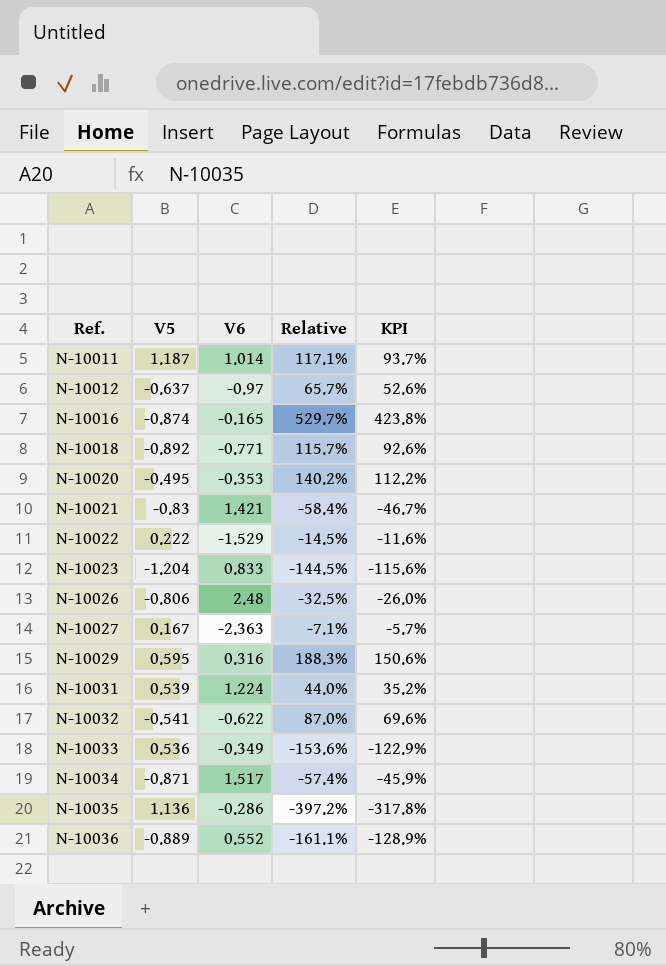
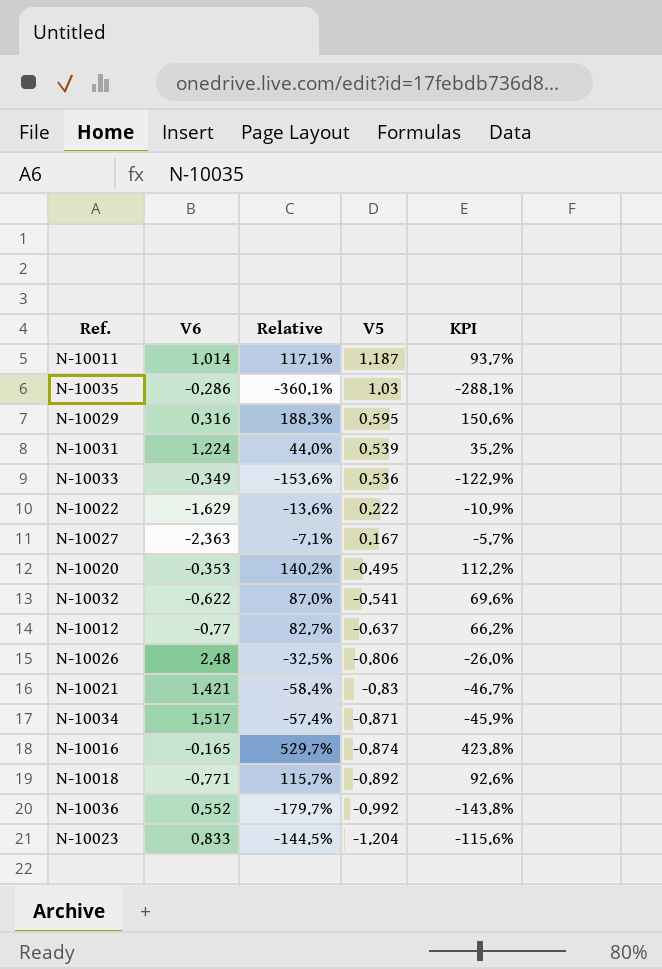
row order: Ref. ascending -> V5 descending
column V5 | position: 2 -> 4
N-10035 | Relative: -397.2% -> -360.1%
N-10035 | V5: 1.136 -> 1.03
N-10035 | KPI: -317.8% -> -288.1%
N-10022 | V6: -1.529 -> -1.629
N-10022 | Relative: -14.5% -> -13.6%
N-10022 | KPI: -11.6% -> -10.9%
N-10012 | V6: -0.97 -> -0.77
N-10012 | Relative: 65.7% -> 82.7%
N-10012 | KPI: 52.6% -> 66.2%
N-10036 | Relative: -161.1% -> -179.7%
N-10036 | V5: -0.889 -> -0.992
N-10036 | KPI: -128.9% -> -143.8%

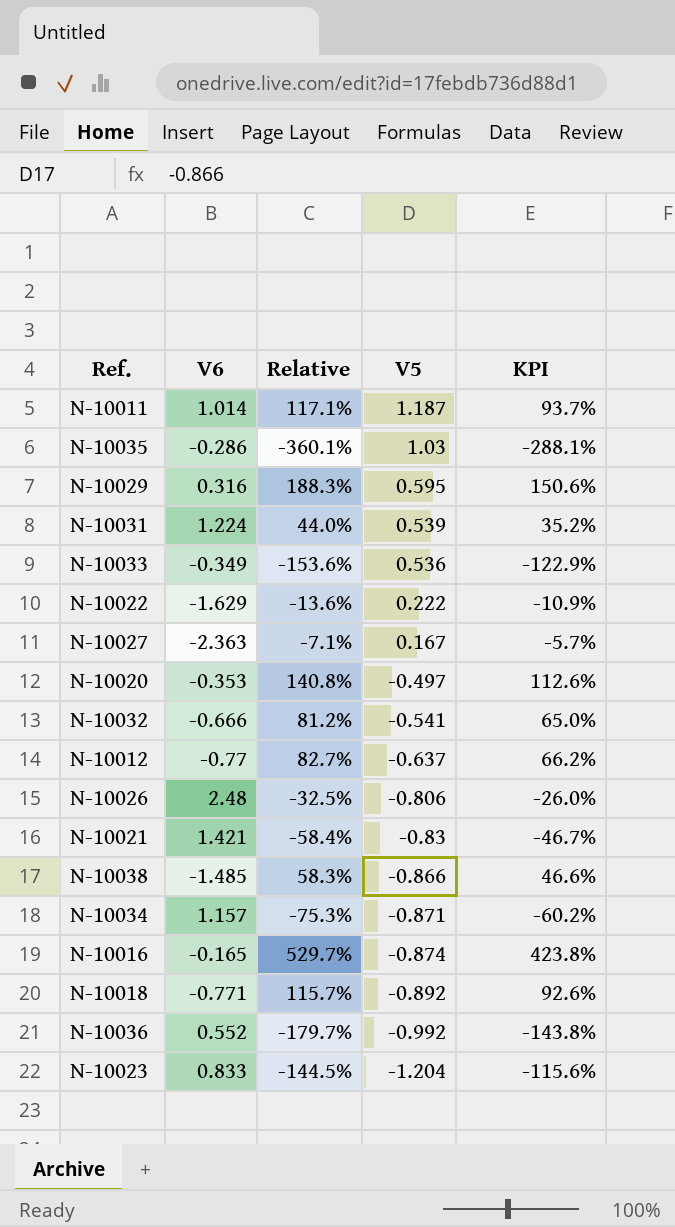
N-10020 | Relative: 140.2% -> 140.8%
N-10020 | V5: -0.495 -> -0.497
N-10020 | KPI: 112.2% -> 112.6%
N-10032 | V6: -0.622 -> -0.666
N-10032 | Relative: 87.0% -> 81.2%
N-10032 | KPI: 69.6% -> 65.0%
row N-10038: none -> -1.485 | 58.3% | -0.866 | 46.6%
N-10034 | V6: 1.517 -> 1.157
N-10034 | Relative: -57.4% -> -75.3%
N-10034 | KPI: -45.9% -> -60.2%

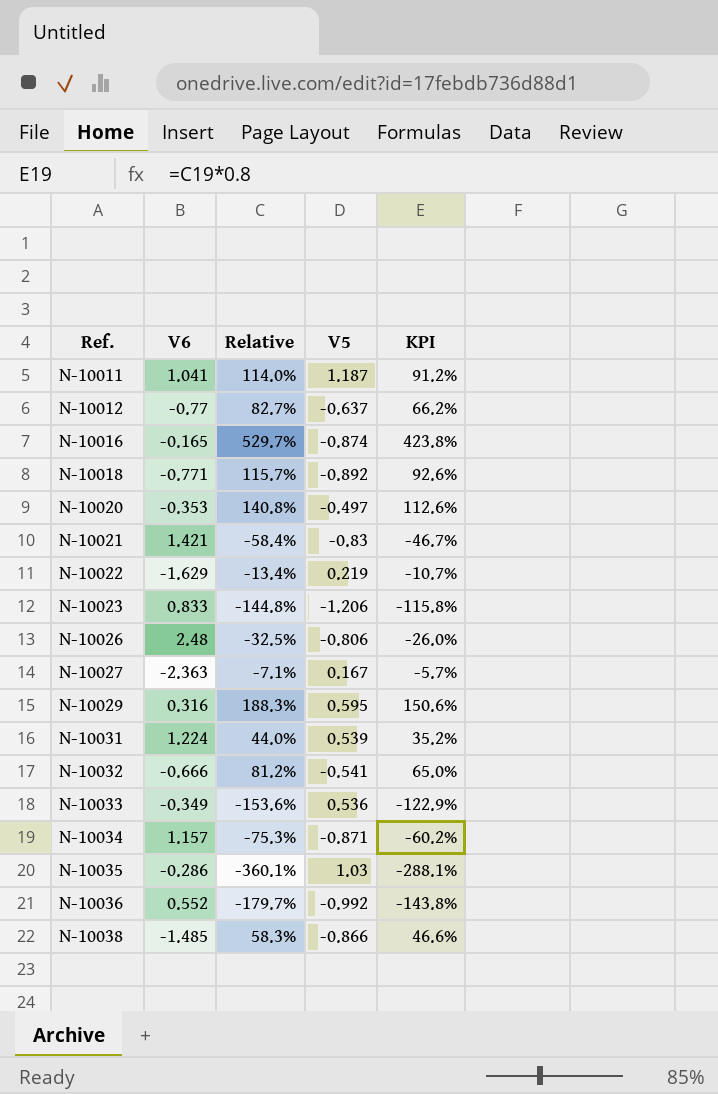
row order: V5 descending -> Ref. ascending
N-10011 | V6: 1.014 -> 1.041
N-10011 | Relative: 117.1% -> 114.0%
N-10011 | KPI: 93.7% -> 91.2%
N-10022 | Relative: -13.6% -> -13.4%
N-10022 | V5: 0.222 -> 0.219
N-10022 | KPI: -10.9% -> -10.7%
N-10023 | Relative: -144.5% -> -144.8%
N-10023 | V5: -1.204 -> -1.206
N-10023 | KPI: -115.6% -> -115.8%

